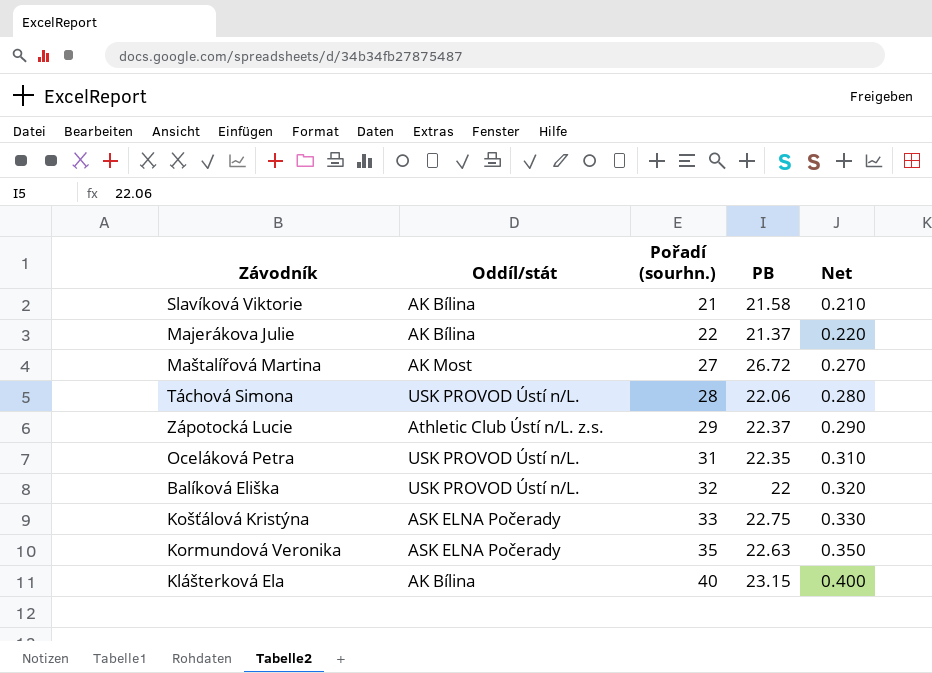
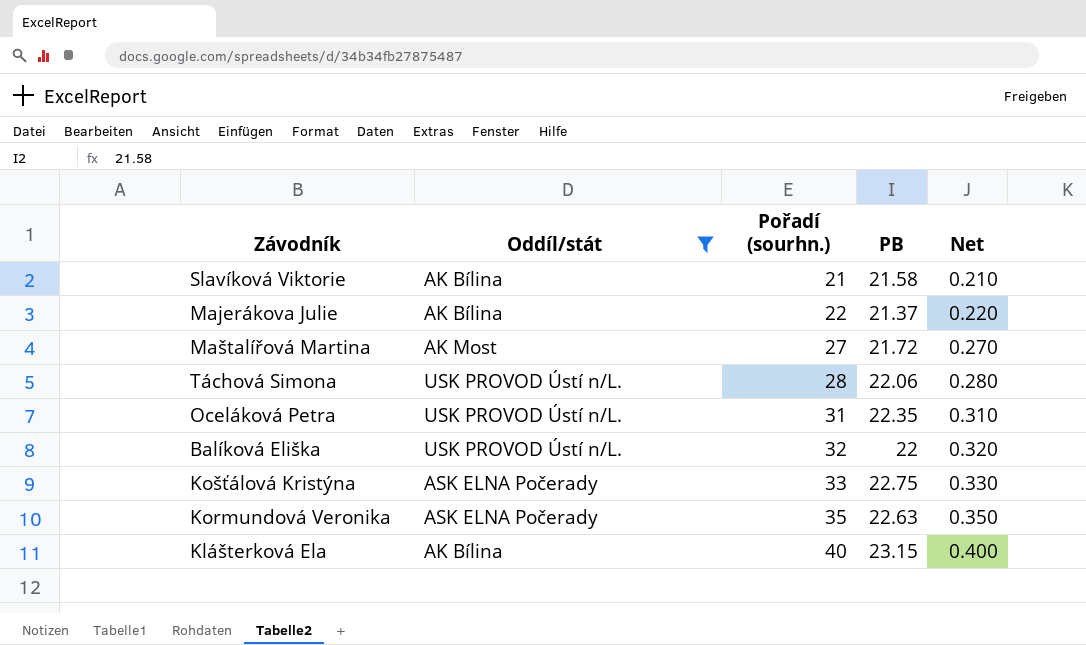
filter: none -> Oddíl/stát != Athletic Club Ústí n/L. z.s.
Maštalířová Martina | PB: 26.72 -> 21.72

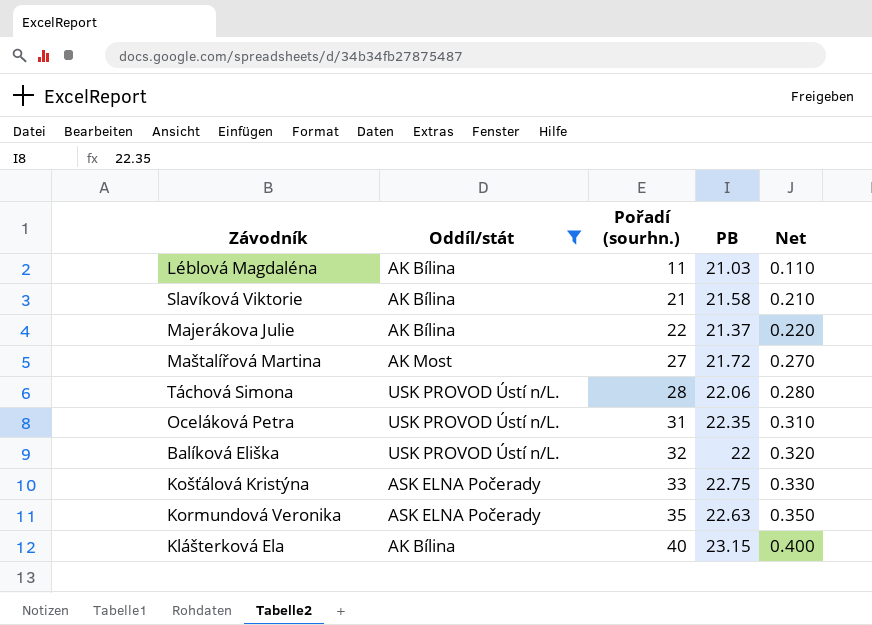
row Léblová Magdaléna: none -> AK Bílina | 11 | 21.03 | 0.110

